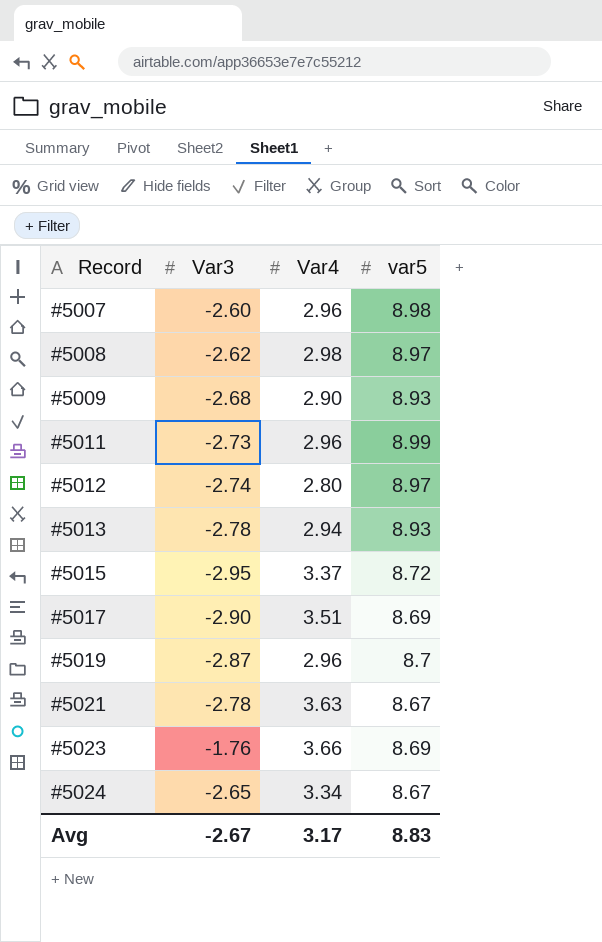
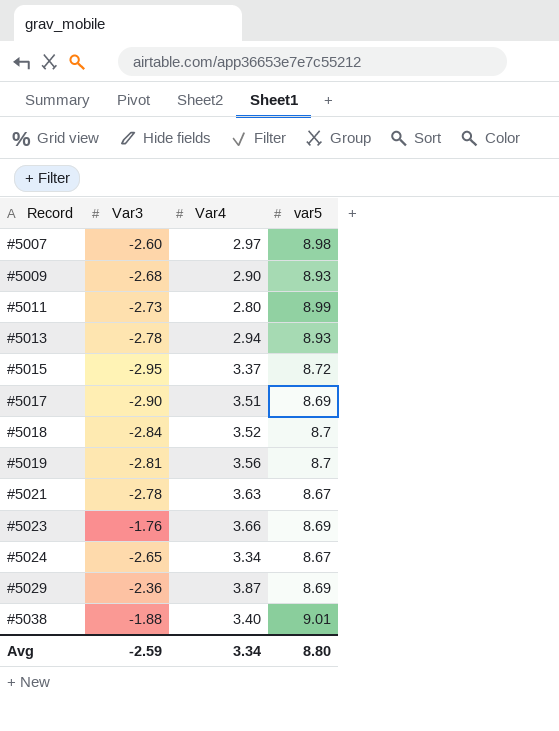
row #5008: -2.62 | 2.98 | 8.97 -> none
row #5012: -2.74 | 2.80 | 8.97 -> none
#5007 | Var4: 2.96 -> 2.97
#5011 | Var4: 2.96 -> 2.80
row #5018: none -> -2.84 | 3.52 | 8.7
#5019 | Var3: -2.87 -> -2.81
#5019 | Var4: 2.96 -> 3.56
row #5029: none -> -2.36 | 3.87 | 8.69
row #5038: none -> -1.88 | 3.40 | 9.01
Avg | Var3: -2.67 -> -2.59
Avg | Var4: 3.17 -> 3.34
Avg | var5: 8.83 -> 8.80

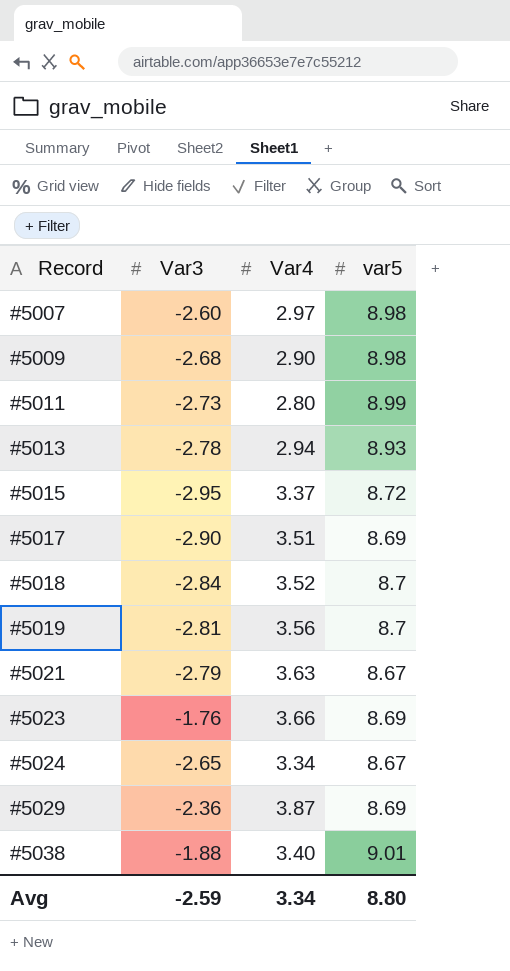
#5009 | var5: 8.93 -> 8.98
#5021 | Var3: -2.78 -> -2.79

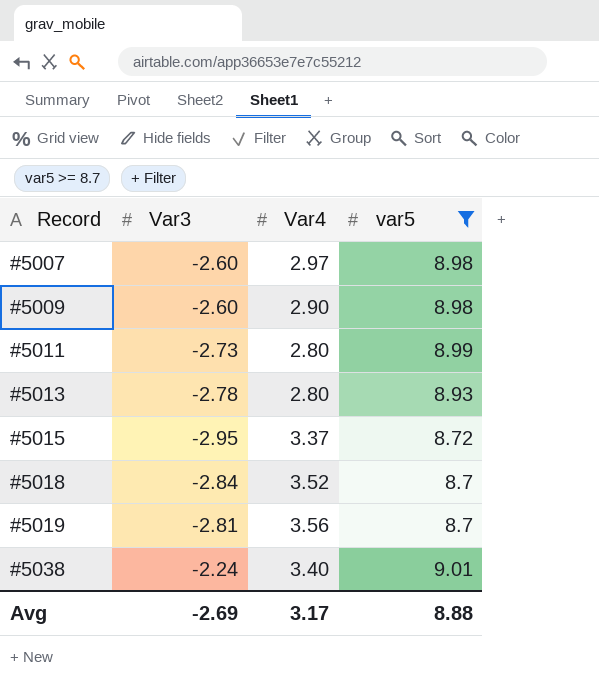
filter: none -> var5 >= 8.7
#5009 | Var3: -2.68 -> -2.60
#5013 | Var4: 2.94 -> 2.80
#5038 | Var3: -1.88 -> -2.24
Avg | Var3: -2.59 -> -2.69
Avg | Var4: 3.34 -> 3.17
Avg | var5: 8.80 -> 8.88

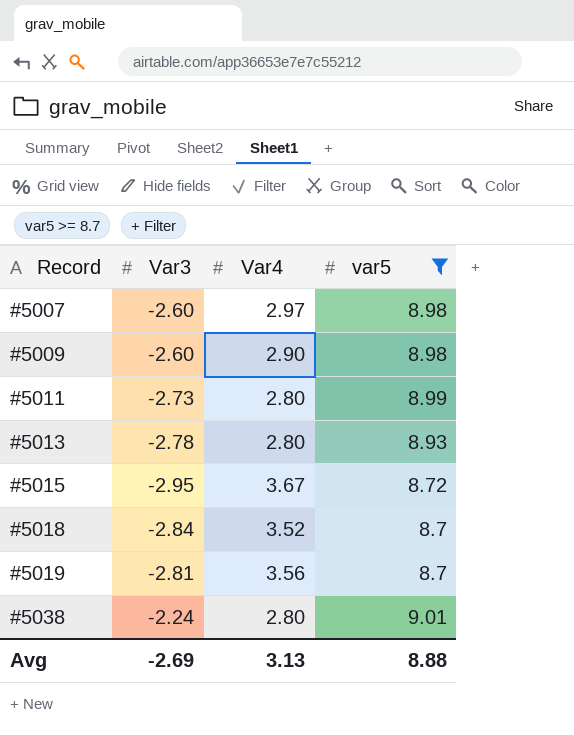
#5015 | Var4: 3.37 -> 3.67
#5038 | Var4: 3.40 -> 2.80
Avg | Var4: 3.17 -> 3.13

